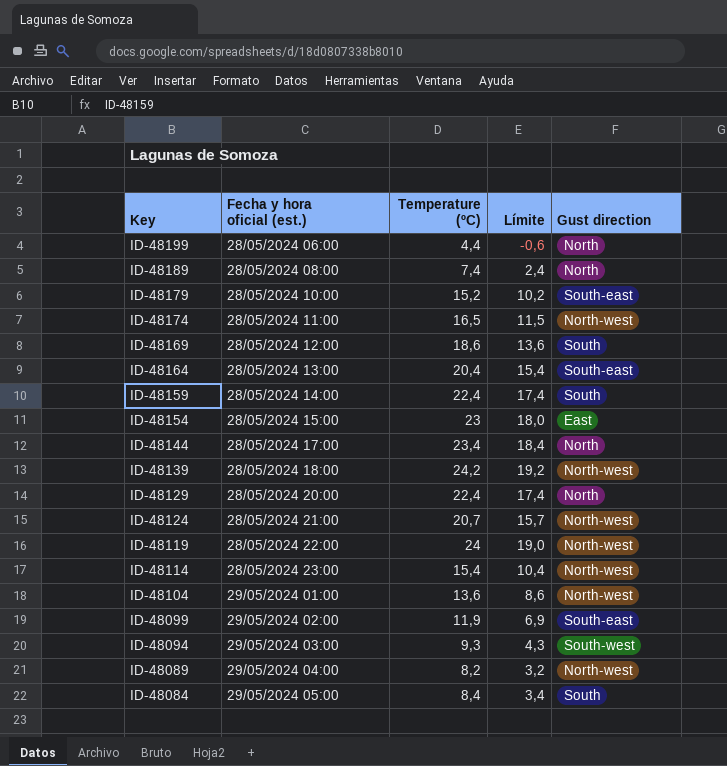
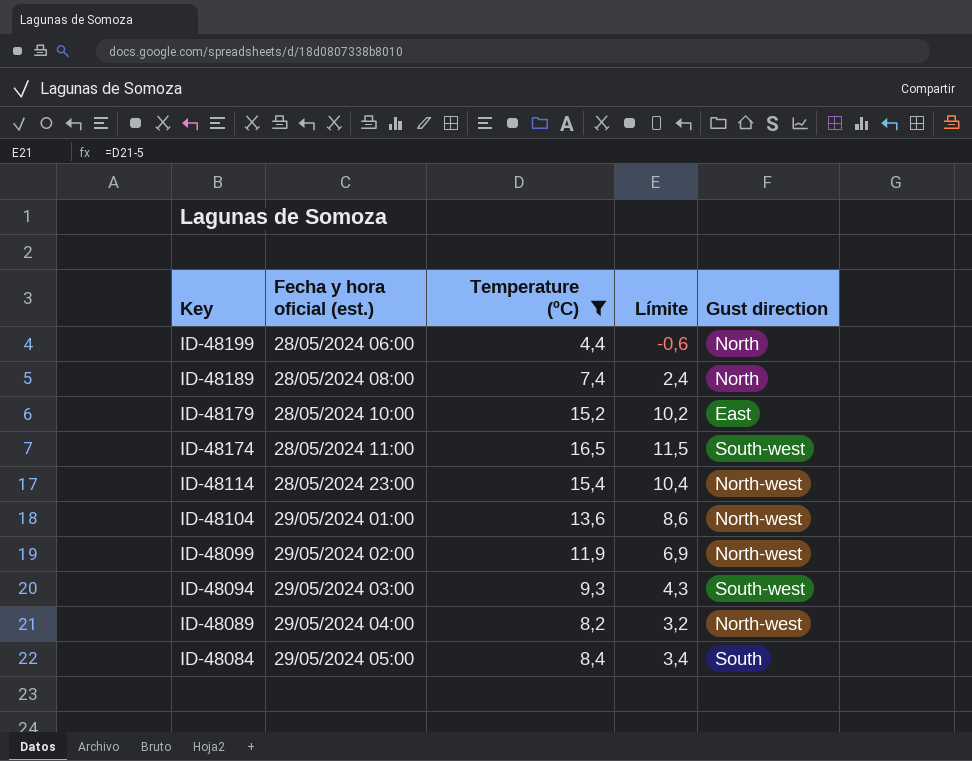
filter: none -> Temperature (ºC) <= 16,5
ID-48179 | Gust direction: South-east -> East
ID-48174 | Gust direction: North-west -> South-west
ID-48099 | Gust direction: South-east -> North-west

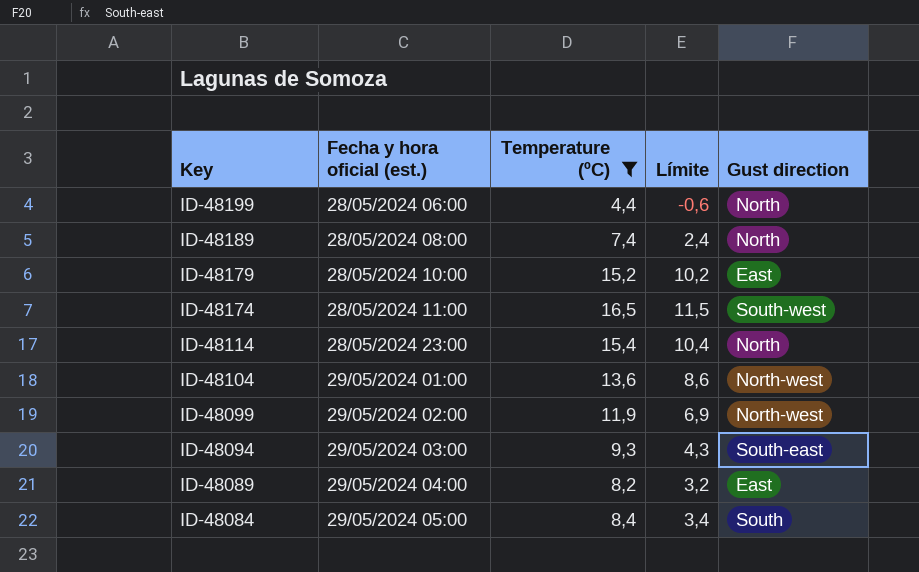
ID-48114 | Gust direction: North-west -> North
ID-48094 | Gust direction: South-west -> South-east
ID-48089 | Gust direction: North-west -> East

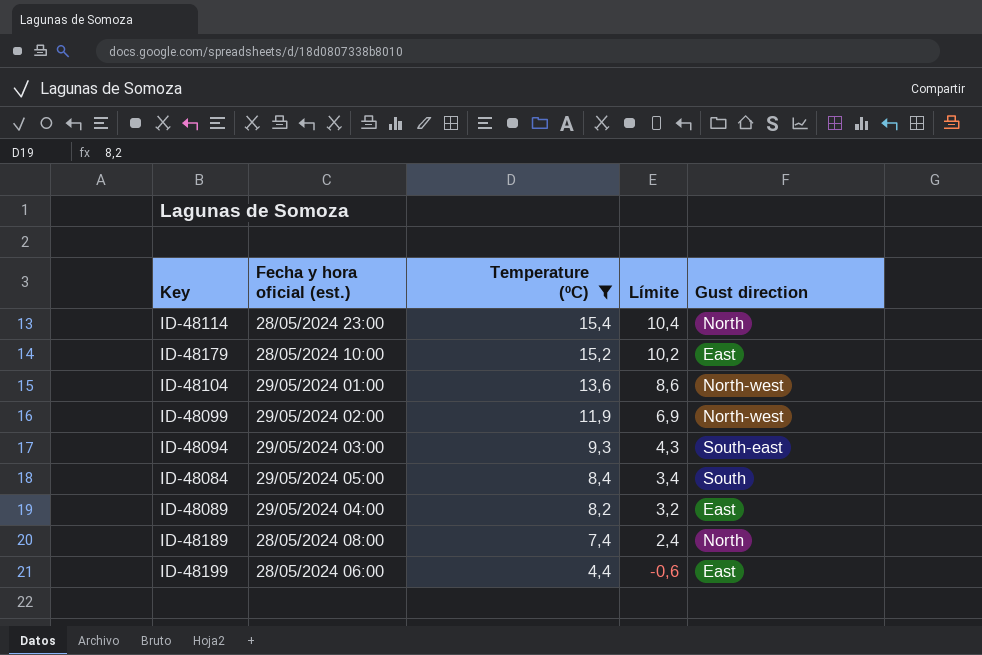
row order: Key descending -> Temperature (ºC) descending
row ID-48174: 28/05/2024 11:00 | 16,5 | 11,5 | South-west -> none
ID-48199 | Gust direction: North -> East

